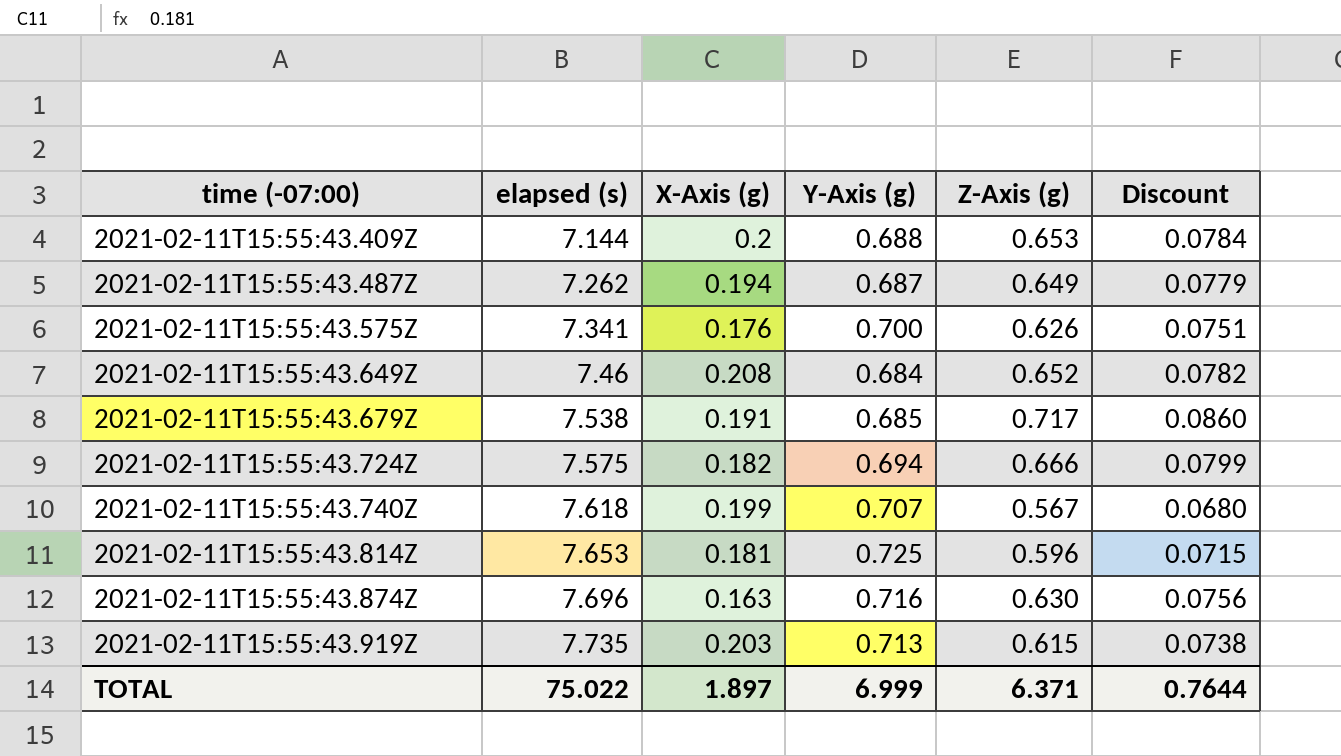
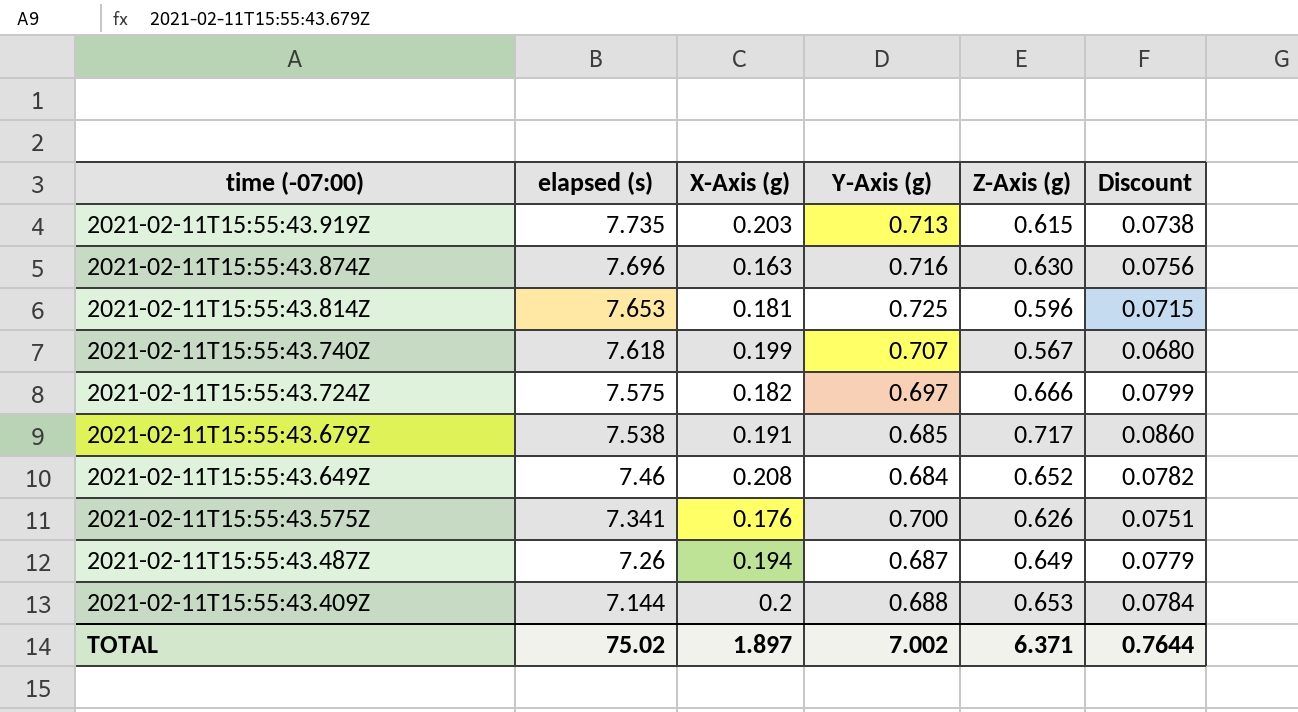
row order: time (-07:00) ascending -> time (-07:00) descending
2021-02-11T15:55:43.724Z | Y-Axis (g): 0.694 -> 0.697
2021-02-11T15:55:43.487Z | elapsed (s): 7.262 -> 7.26
TOTAL | elapsed (s): 75.022 -> 75.02
TOTAL | Y-Axis (g): 6.999 -> 7.002

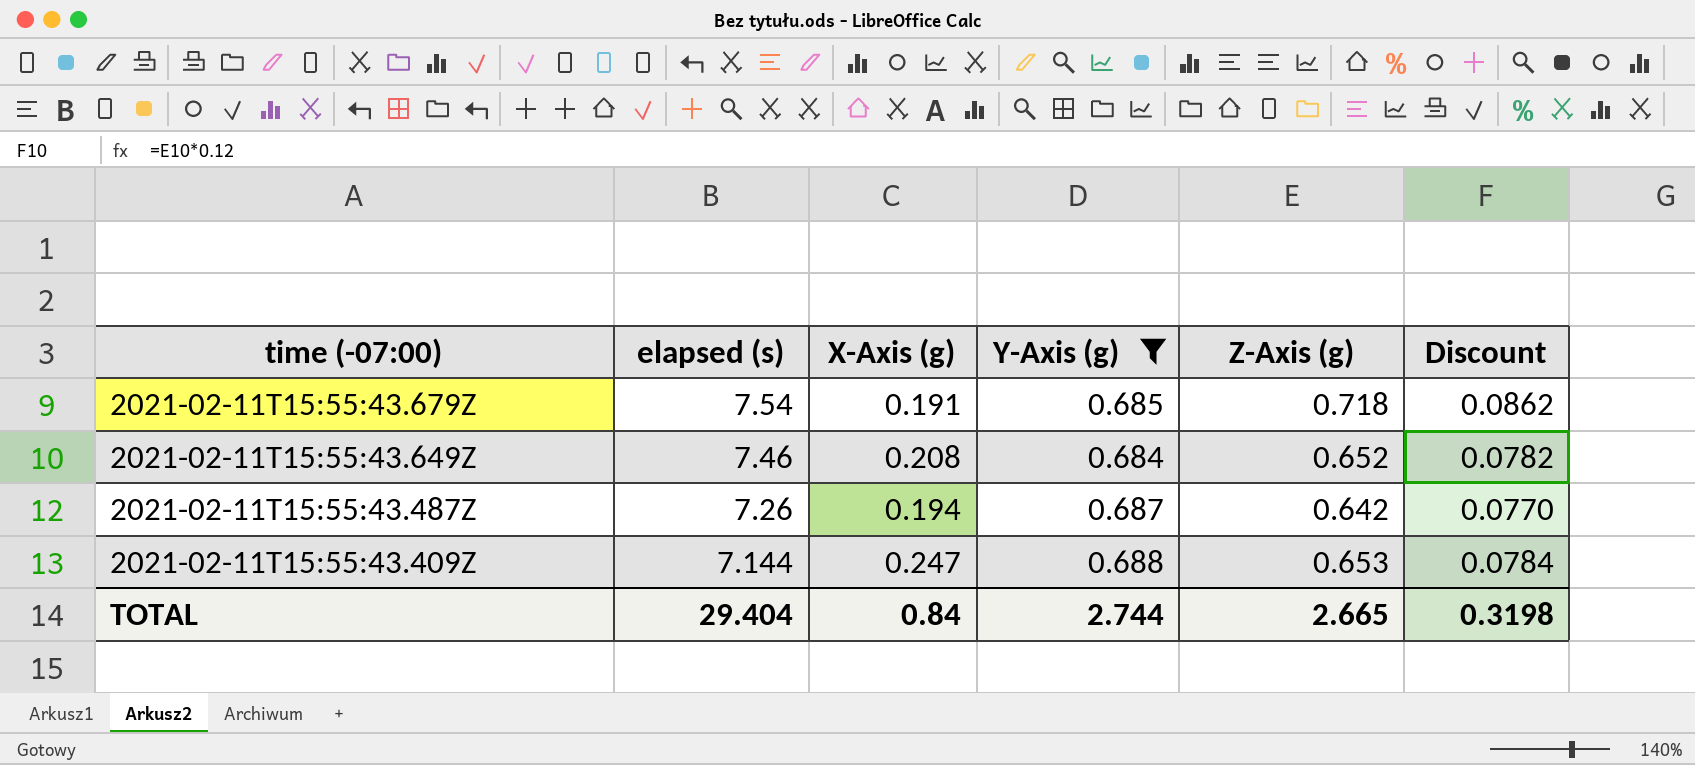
filter: none -> Y-Axis (g) <= 0.688
2021-02-11T15:55:43.679Z | elapsed (s): 7.538 -> 7.54
2021-02-11T15:55:43.679Z | Z-Axis (g): 0.717 -> 0.718
2021-02-11T15:55:43.679Z | Discount: 0.0860 -> 0.0862
2021-02-11T15:55:43.487Z | Z-Axis (g): 0.649 -> 0.642
2021-02-11T15:55:43.487Z | Discount: 0.0779 -> 0.0770
2021-02-11T15:55:43.409Z | X-Axis (g): 0.2 -> 0.247
TOTAL | elapsed (s): 75.02 -> 29.404
TOTAL | X-Axis (g): 1.897 -> 0.84
TOTAL | Y-Axis (g): 7.002 -> 2.744
TOTAL | Z-Axis (g): 6.371 -> 2.665
TOTAL | Discount: 0.7644 -> 0.3198

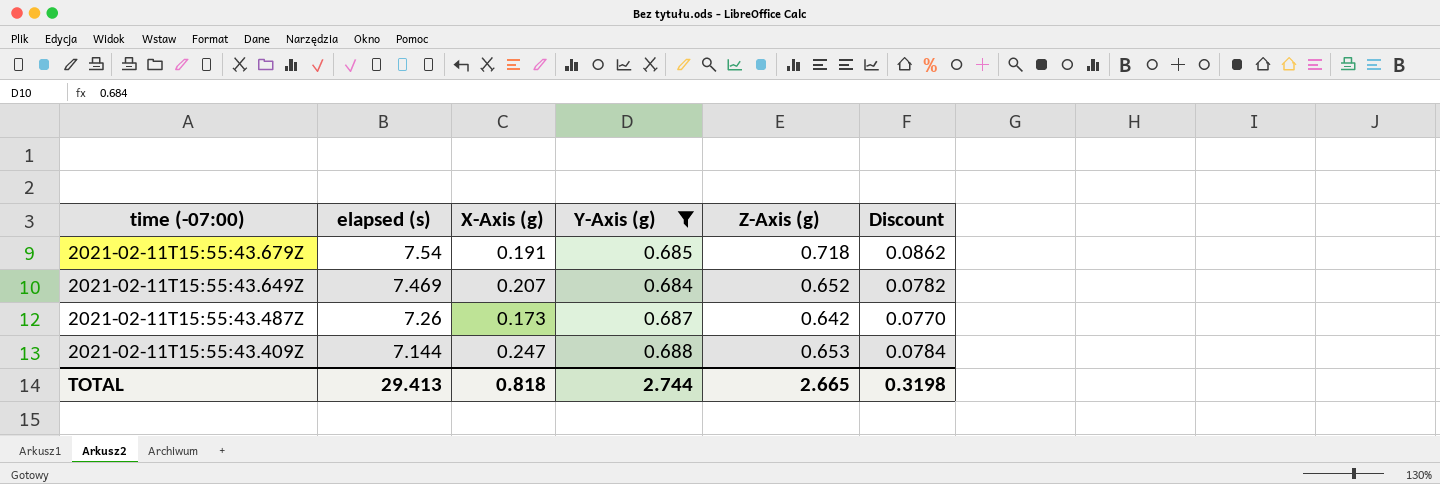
2021-02-11T15:55:43.649Z | elapsed (s): 7.46 -> 7.469
2021-02-11T15:55:43.649Z | X-Axis (g): 0.208 -> 0.207
2021-02-11T15:55:43.487Z | X-Axis (g): 0.194 -> 0.173
TOTAL | elapsed (s): 29.404 -> 29.413
TOTAL | X-Axis (g): 0.84 -> 0.818

